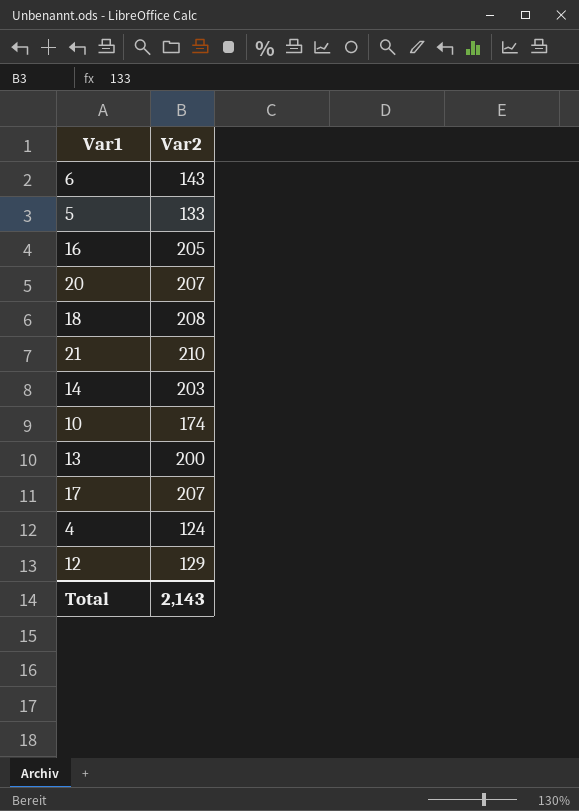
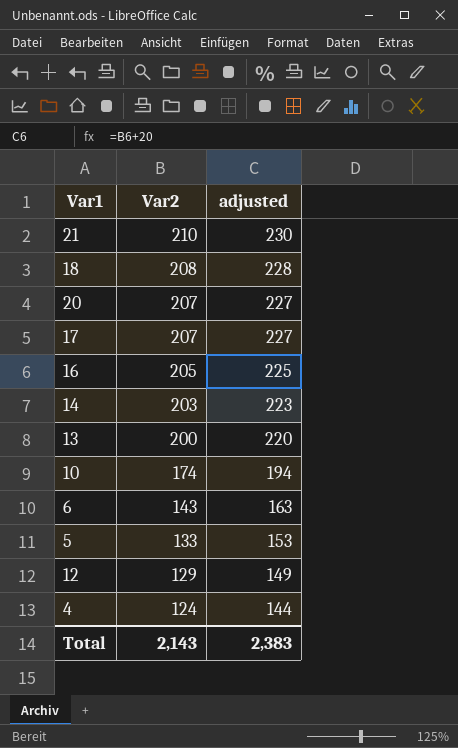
row order: none -> Var2 descending
column adjusted | formula: none -> [Var2] + 20

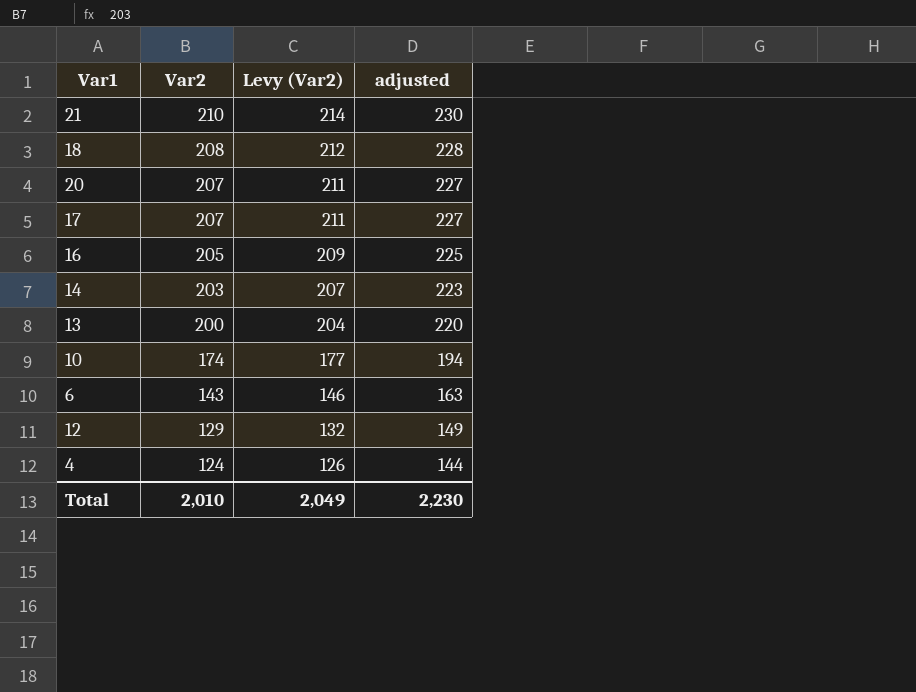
column Levy (Var2) | formula: none -> [Var2] * 1.02
row 5: 133 | 153 -> none
Total | Var2: 2,143 -> 2,010
Total | adjusted: 2,383 -> 2,230

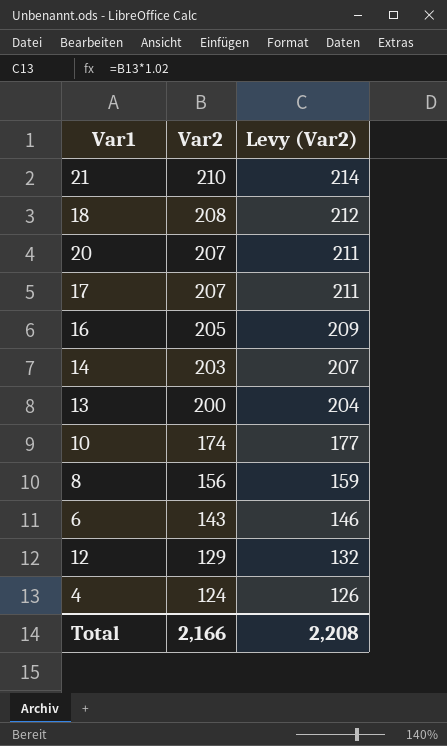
column adjusted | formula: [Var2] + 20 -> none
row 8: none -> 156 | 159
Total | Var2: 2,010 -> 2,166
Total | Levy (Var2): 2,049 -> 2,208

